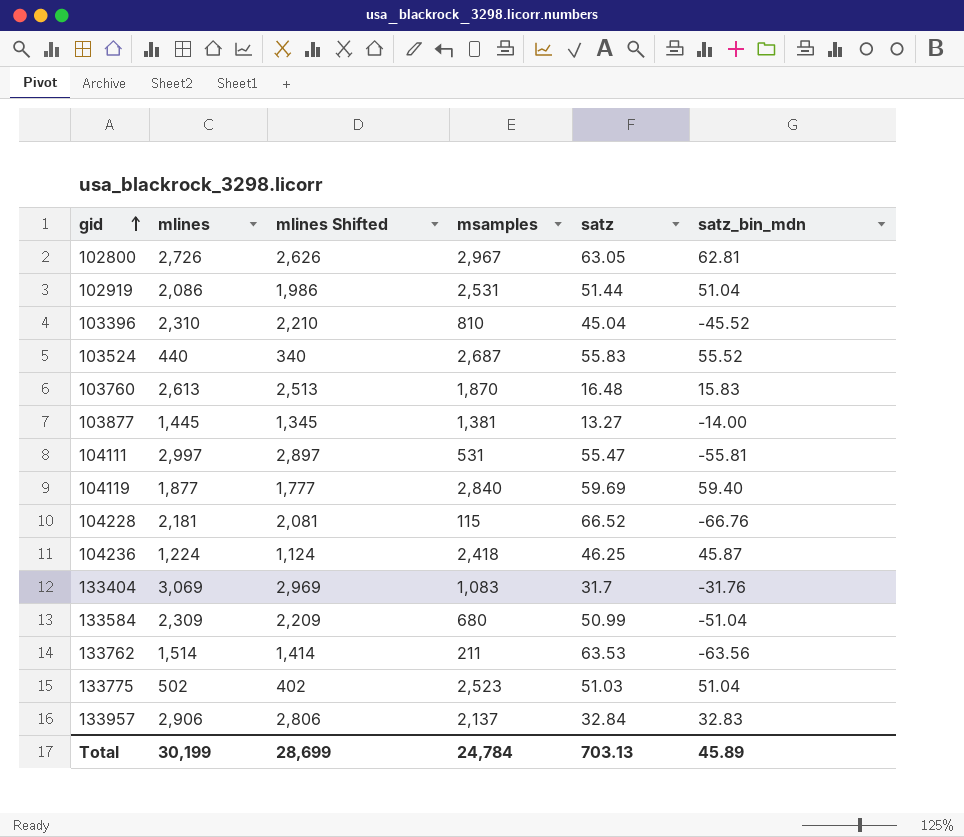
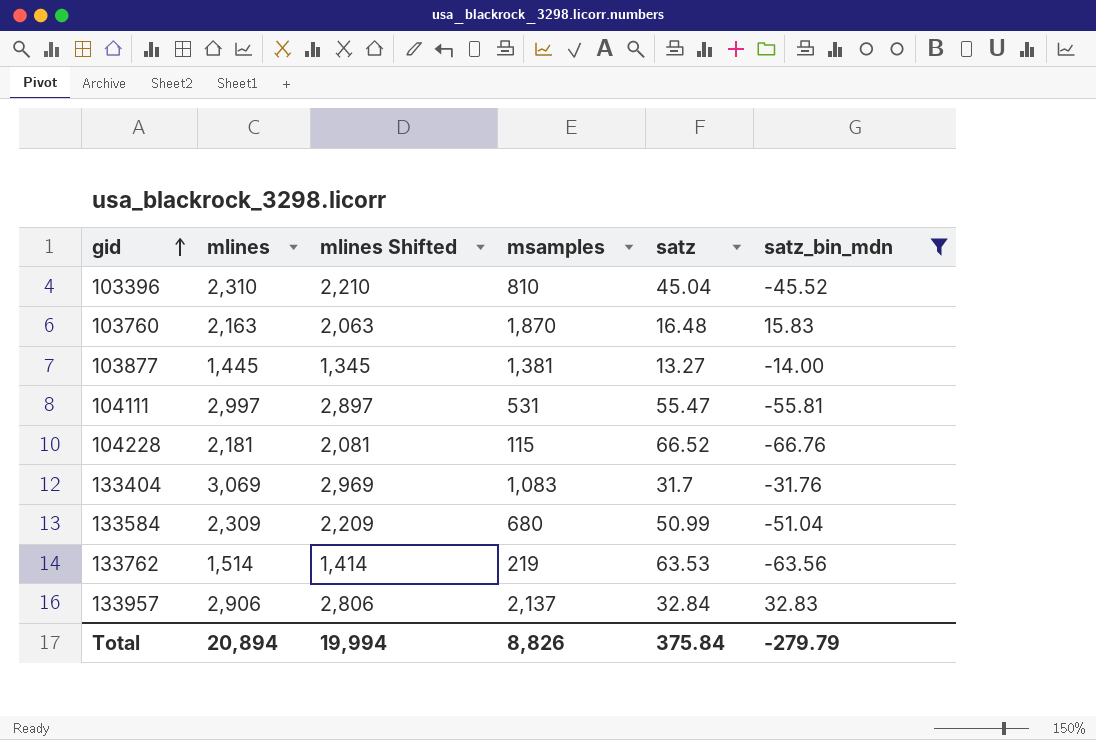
filter: none -> satz_bin_mdn <= 32.83
103760 | mlines: 2,613 -> 2,163
103760 | mlines Shifted: 2,513 -> 2,063
133762 | msamples: 211 -> 219
Total | mlines: 30,199 -> 20,894
Total | mlines Shifted: 28,699 -> 19,994
Total | msamples: 24,784 -> 8,826
Total | satz: 703.13 -> 375.84
Total | satz_bin_mdn: 45.89 -> -279.79

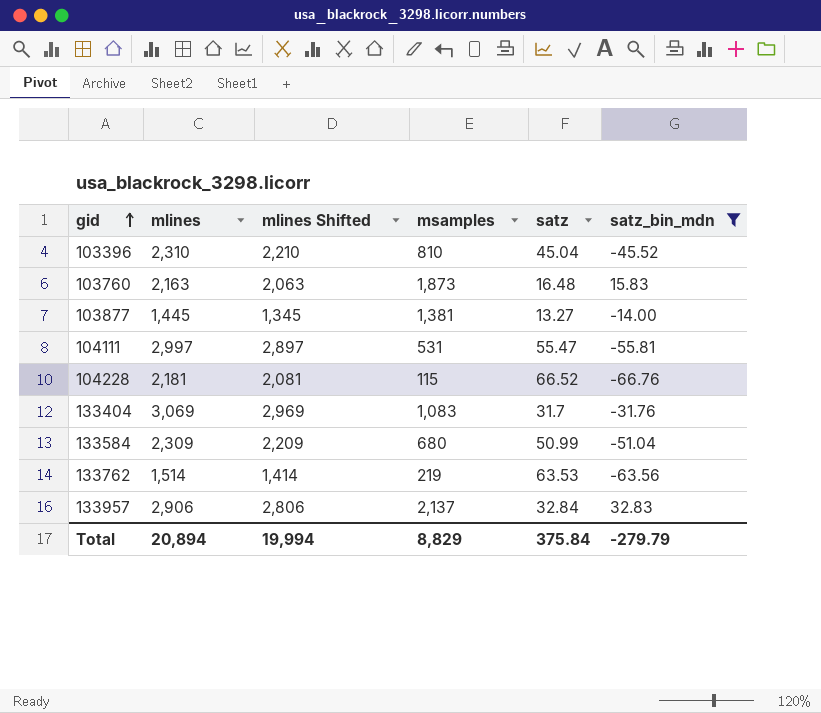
103760 | msamples: 1,870 -> 1,873
Total | msamples: 8,826 -> 8,829

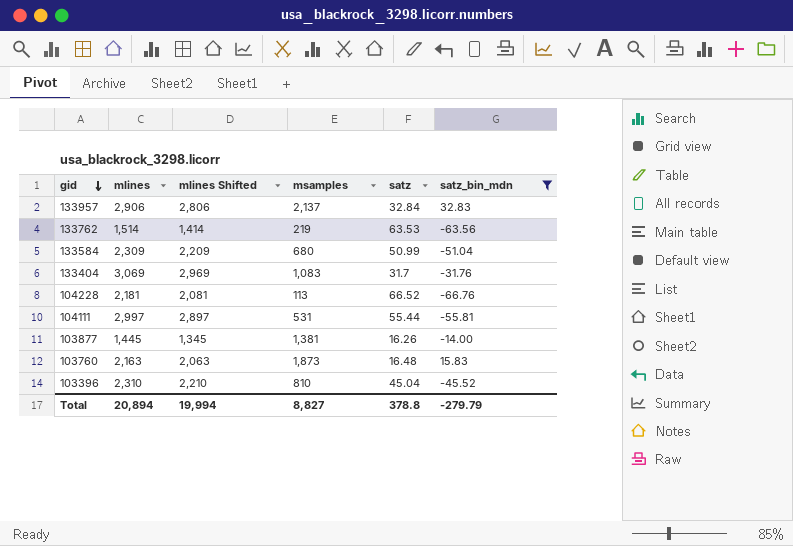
row order: gid ascending -> gid descending
104228 | msamples: 115 -> 113
104111 | satz: 55.47 -> 55.44
103877 | satz: 13.27 -> 16.26
Total | msamples: 8,829 -> 8,827
Total | satz: 375.84 -> 378.8

